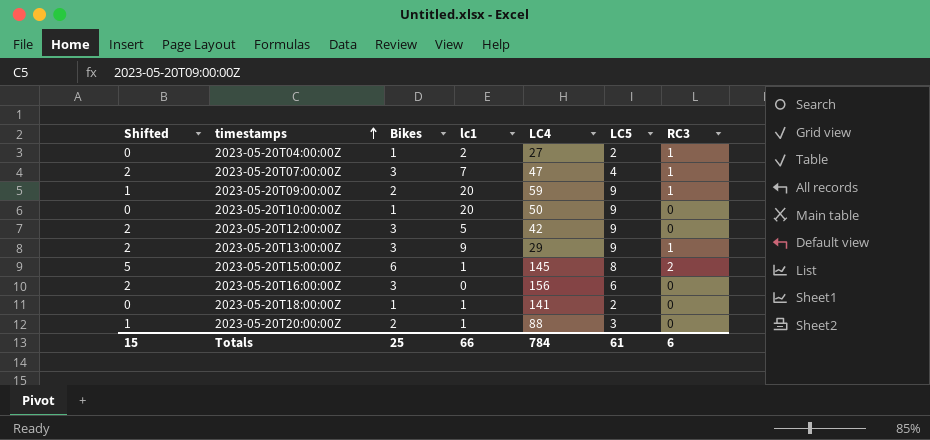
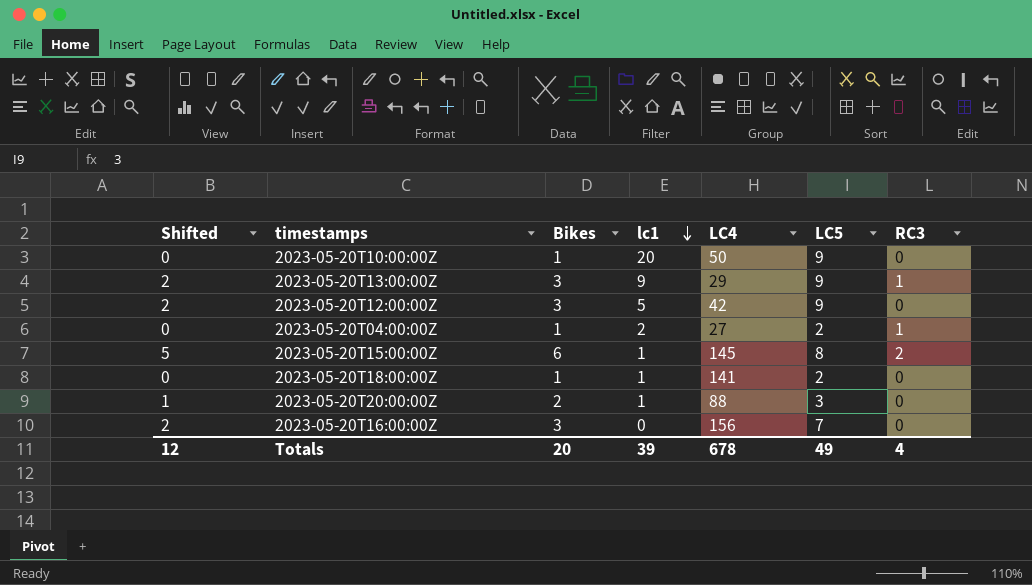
row order: timestamps ascending -> lc1 descending
row 2023-05-20T07:00:00Z: 2 | 3 | 7 | 47 | 4 | 1 -> none
row 2023-05-20T09:00:00Z: 1 | 2 | 20 | 59 | 9 | 1 -> none
2023-05-20T16:00:00Z | LC5: 6 -> 7
Totals | Shifted: 15 -> 12
Totals | Bikes: 25 -> 20
Totals | lc1: 66 -> 39
Totals | LC4: 784 -> 678
Totals | LC5: 61 -> 49
Totals | RC3: 6 -> 4

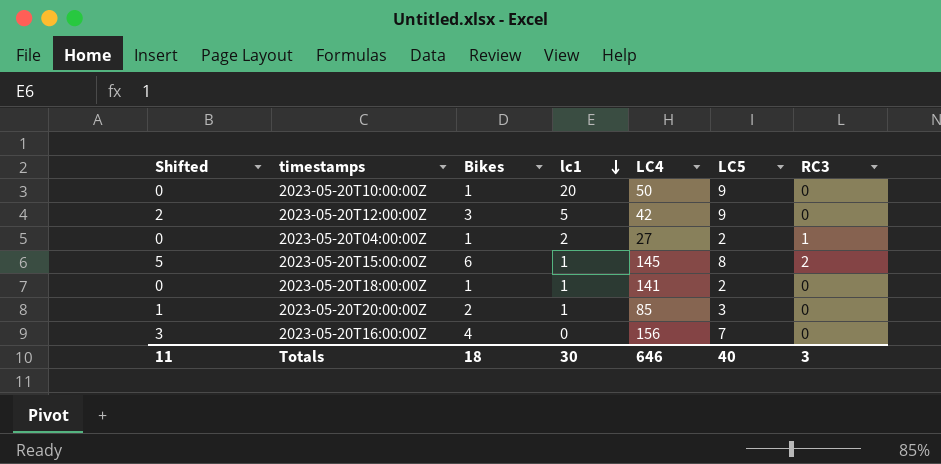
row 2023-05-20T13:00:00Z: 2 | 3 | 9 | 29 | 9 | 1 -> none
2023-05-20T20:00:00Z | LC4: 88 -> 85
2023-05-20T16:00:00Z | Shifted: 2 -> 3
2023-05-20T16:00:00Z | Bikes: 3 -> 4
Totals | Shifted: 12 -> 11
Totals | Bikes: 20 -> 18
Totals | lc1: 39 -> 30
Totals | LC4: 678 -> 646
Totals | LC5: 49 -> 40
Totals | RC3: 4 -> 3

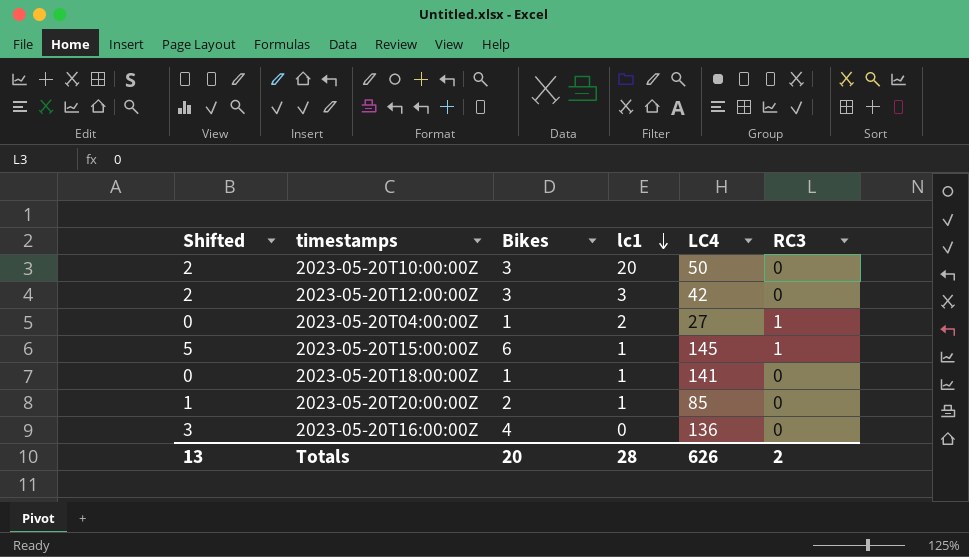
column LC5 | position: 6 -> none
2023-05-20T10:00:00Z | Shifted: 0 -> 2
2023-05-20T10:00:00Z | Bikes: 1 -> 3
2023-05-20T12:00:00Z | lc1: 5 -> 3
2023-05-20T15:00:00Z | RC3: 2 -> 1
2023-05-20T16:00:00Z | LC4: 156 -> 136
Totals | Shifted: 11 -> 13
Totals | Bikes: 18 -> 20
Totals | lc1: 30 -> 28
Totals | LC4: 646 -> 626
Totals | RC3: 3 -> 2

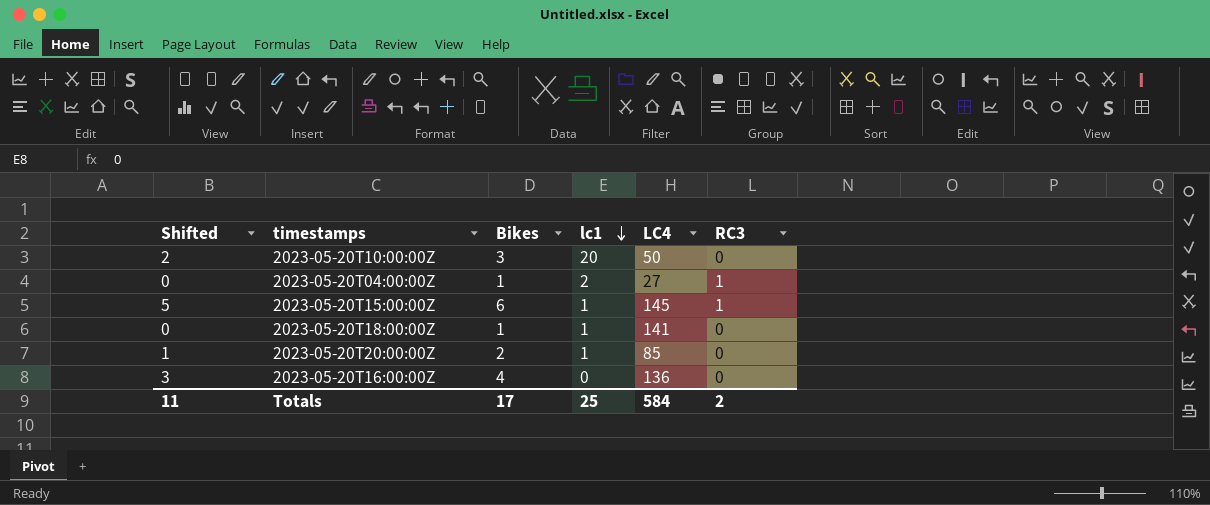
row 2023-05-20T12:00:00Z: 2 | 3 | 3 | 42 | 0 -> none
Totals | Shifted: 13 -> 11
Totals | Bikes: 20 -> 17
Totals | lc1: 28 -> 25
Totals | LC4: 626 -> 584

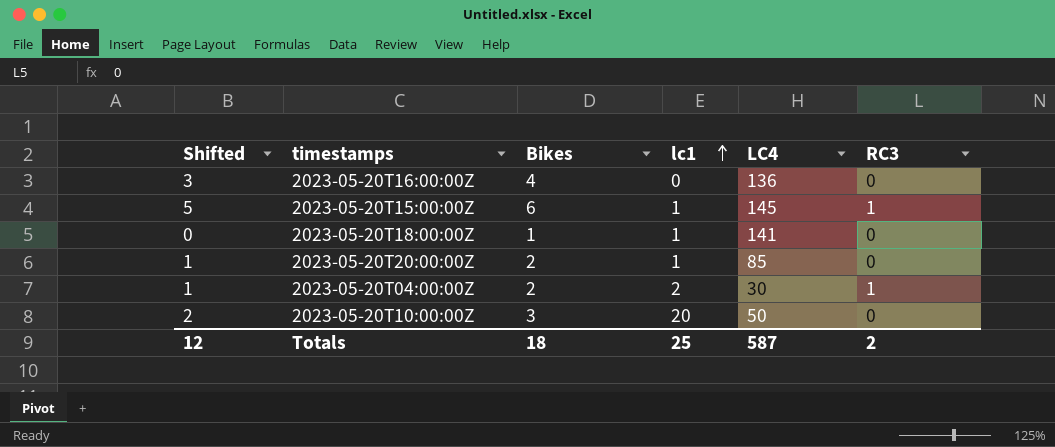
row order: lc1 descending -> lc1 ascending
2023-05-20T04:00:00Z | Shifted: 0 -> 1
2023-05-20T04:00:00Z | Bikes: 1 -> 2
2023-05-20T04:00:00Z | LC4: 27 -> 30
Totals | Shifted: 11 -> 12
Totals | Bikes: 17 -> 18
Totals | LC4: 584 -> 587

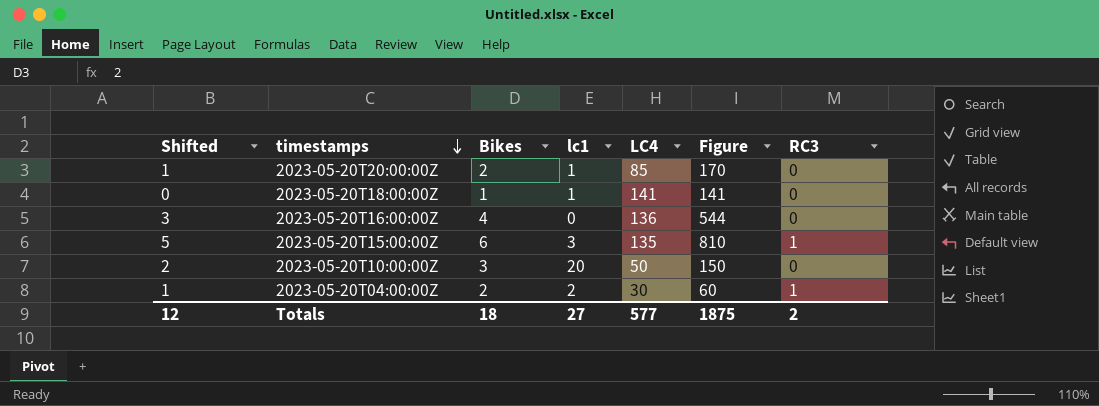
row order: lc1 ascending -> timestamps descending
column Figure | formula: none -> [Bikes] * [LC4]
2023-05-20T15:00:00Z | lc1: 1 -> 3
2023-05-20T15:00:00Z | LC4: 145 -> 135
Totals | lc1: 25 -> 27
Totals | LC4: 587 -> 577

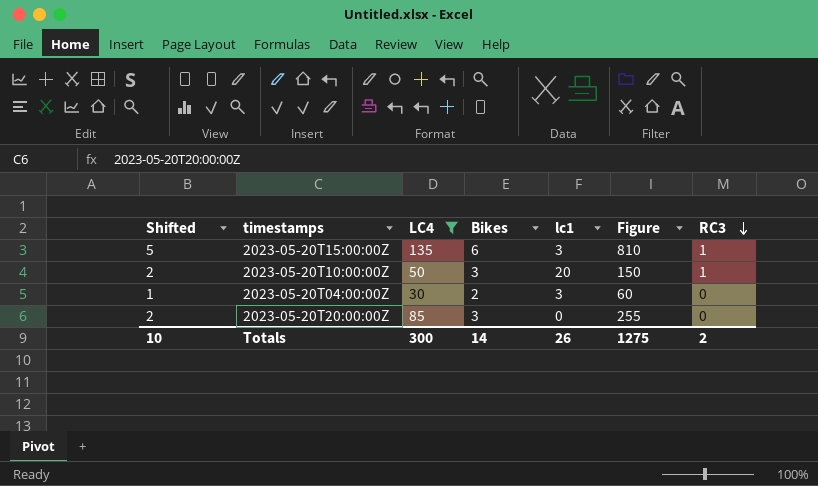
filter: none -> LC4 <= 135
row order: timestamps descending -> RC3 descending
column LC4 | position: 5 -> 3
2023-05-20T10:00:00Z | RC3: 0 -> 1
2023-05-20T04:00:00Z | lc1: 2 -> 3
2023-05-20T04:00:00Z | RC3: 1 -> 0
2023-05-20T20:00:00Z | Shifted: 1 -> 2
2023-05-20T20:00:00Z | Bikes: 2 -> 3
2023-05-20T20:00:00Z | lc1: 1 -> 0
2023-05-20T20:00:00Z | Figure: 170 -> 255
Totals | Shifted: 12 -> 10
Totals | LC4: 577 -> 300
Totals | Bikes: 18 -> 14
Totals | lc1: 27 -> 26
Totals | Figure: 1875 -> 1275

